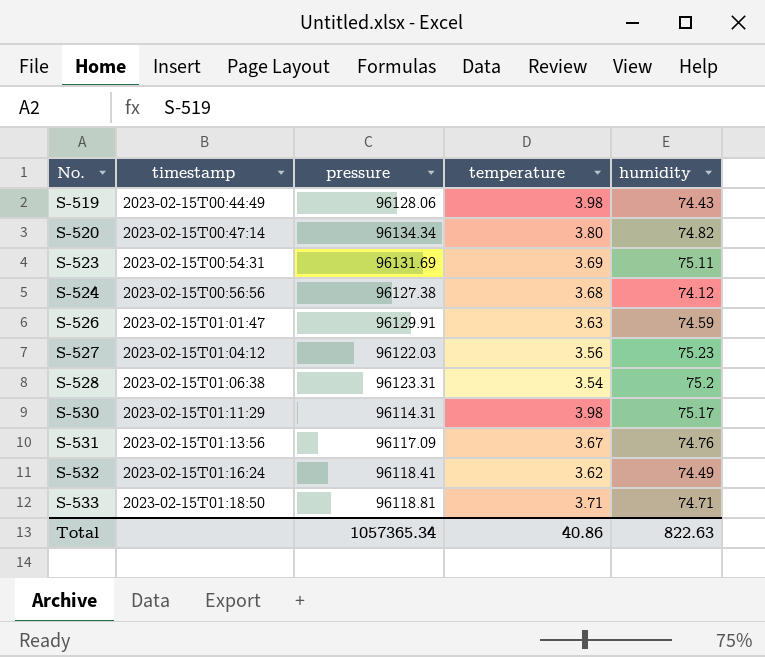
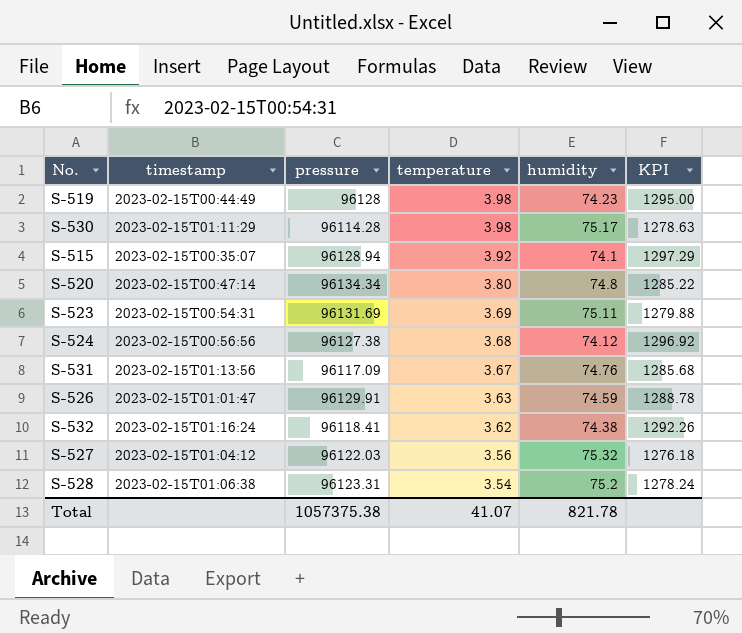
row order: No. ascending -> temperature descending
column KPI | formula: none -> [pressure] / [humidity]
row S-533: 2023-02-15T01:18:50 | 96118.81 | 3.71 | 74.71 -> none
S-519 | pressure: 96128.06 -> 96128
S-519 | humidity: 74.43 -> 74.23
S-530 | pressure: 96114.31 -> 96114.28
row S-515: none -> 2023-02-15T00:35:07 | 96128.94 | 3.92 | 74.1 | 1297.29
S-520 | humidity: 74.82 -> 74.8
S-532 | humidity: 74.49 -> 74.38
S-527 | humidity: 75.23 -> 75.32
Total | pressure: 1057365.34 -> 1057375.38
Total | temperature: 40.86 -> 41.07
Total | humidity: 822.63 -> 821.78

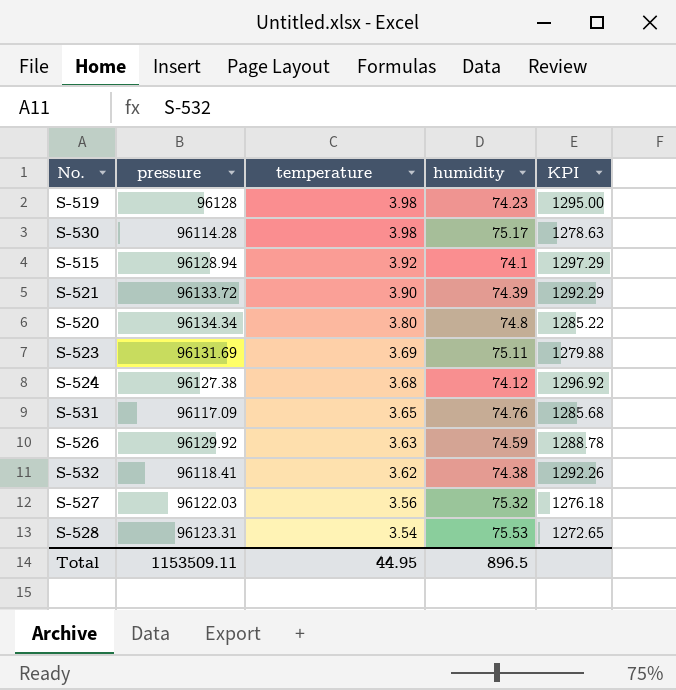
column timestamp | position: 2 -> none
row S-521: none -> 96133.72 | 3.90 | 74.39 | 1292.29
S-531 | temperature: 3.67 -> 3.65
S-526 | pressure: 96129.91 -> 96129.92
S-528 | humidity: 75.2 -> 75.53
S-528 | KPI: 1278.24 -> 1272.65
Total | pressure: 1057375.38 -> 1153509.11
Total | temperature: 41.07 -> 44.95
Total | humidity: 821.78 -> 896.5

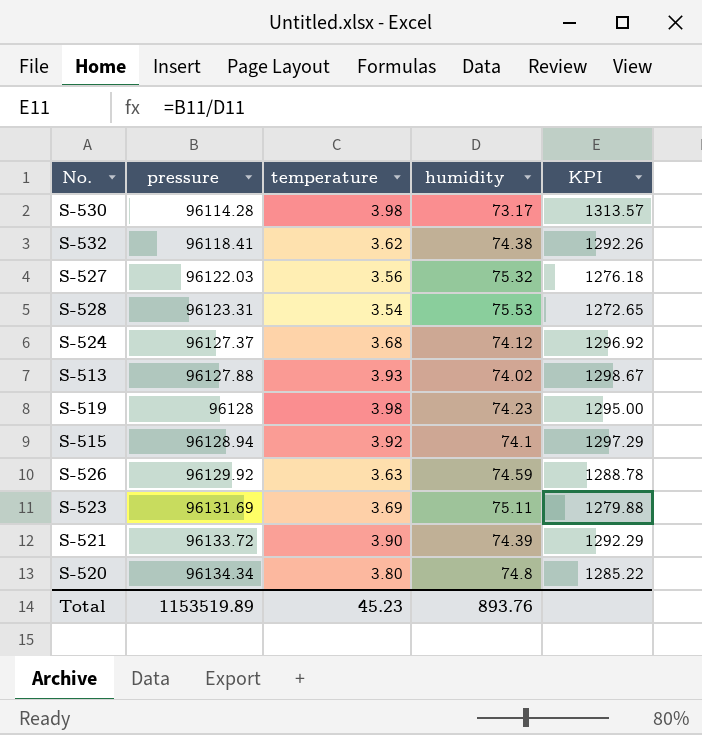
row order: temperature descending -> pressure ascending
row S-531: 96117.09 | 3.65 | 74.76 | 1285.68 -> none
S-530 | humidity: 75.17 -> 73.17
S-530 | KPI: 1278.63 -> 1313.57
S-524 | pressure: 96127.38 -> 96127.37
row S-513: none -> 96127.88 | 3.93 | 74.02 | 1298.67
Total | pressure: 1153509.11 -> 1153519.89
Total | temperature: 44.95 -> 45.23
Total | humidity: 896.5 -> 893.76

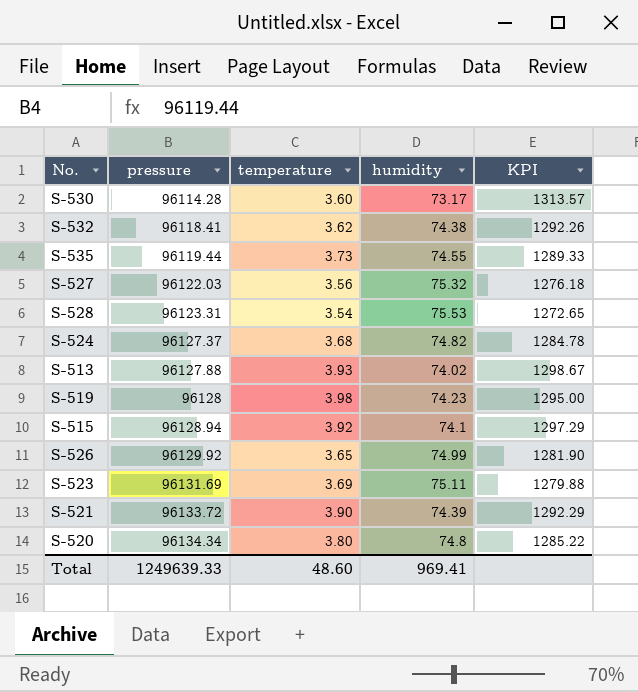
S-530 | temperature: 3.98 -> 3.60
row S-535: none -> 96119.44 | 3.73 | 74.55 | 1289.33
S-524 | humidity: 74.12 -> 74.82
S-524 | KPI: 1296.92 -> 1284.78
S-526 | temperature: 3.63 -> 3.65
S-526 | humidity: 74.59 -> 74.99
S-526 | KPI: 1288.78 -> 1281.90
Total | pressure: 1153519.89 -> 1249639.33
Total | temperature: 45.23 -> 48.60
Total | humidity: 893.76 -> 969.41

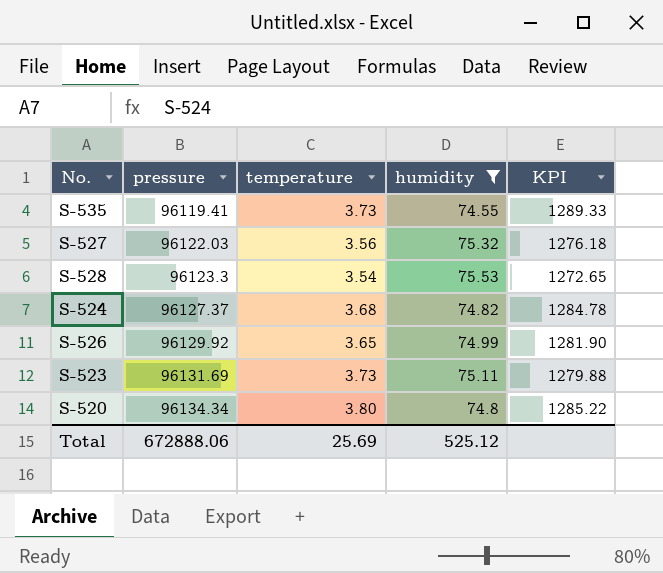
filter: none -> humidity >= 74.55
S-535 | pressure: 96119.44 -> 96119.41
S-528 | pressure: 96123.31 -> 96123.3
S-523 | temperature: 3.69 -> 3.73
Total | pressure: 1249639.33 -> 672888.06
Total | temperature: 48.60 -> 25.69
Total | humidity: 969.41 -> 525.12

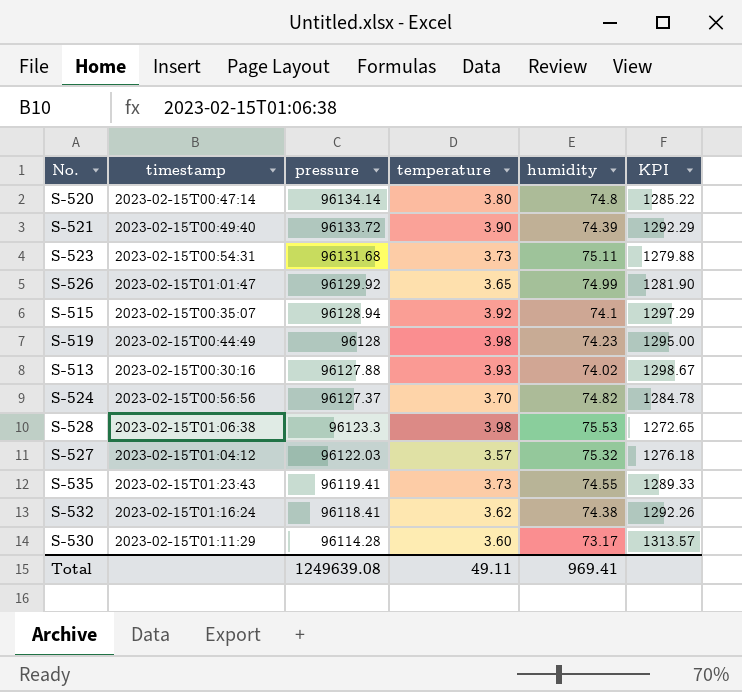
filter: humidity >= 74.55 -> none
row order: pressure ascending -> pressure descending
column timestamp | position: none -> 2
S-520 | pressure: 96134.34 -> 96134.14
S-523 | pressure: 96131.69 -> 96131.68
S-524 | temperature: 3.68 -> 3.70
S-528 | temperature: 3.54 -> 3.98
S-527 | temperature: 3.56 -> 3.57
Total | pressure: 672888.06 -> 1249639.08
Total | temperature: 25.69 -> 49.11
Total | humidity: 525.12 -> 969.41

